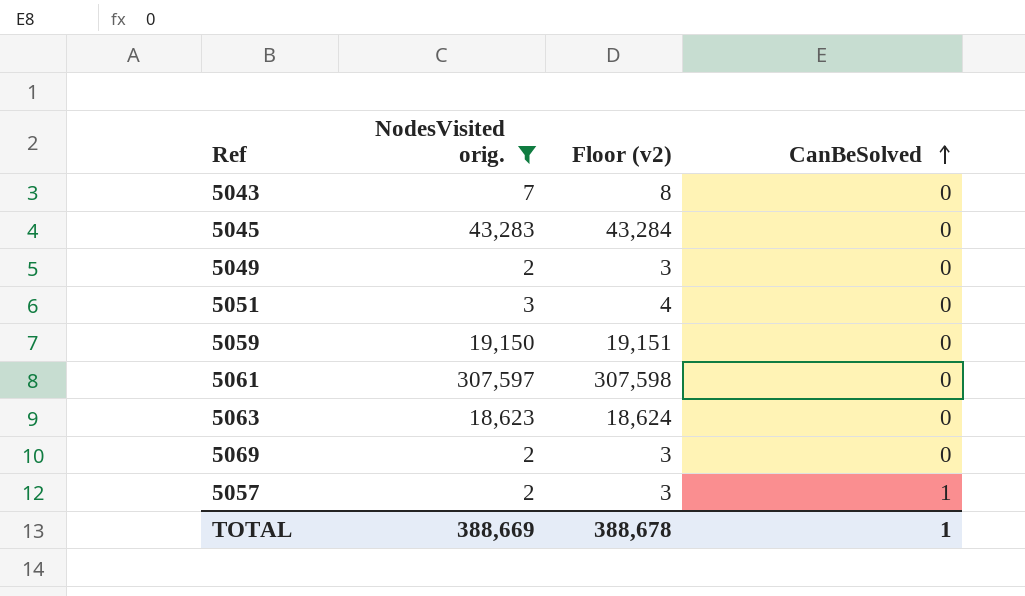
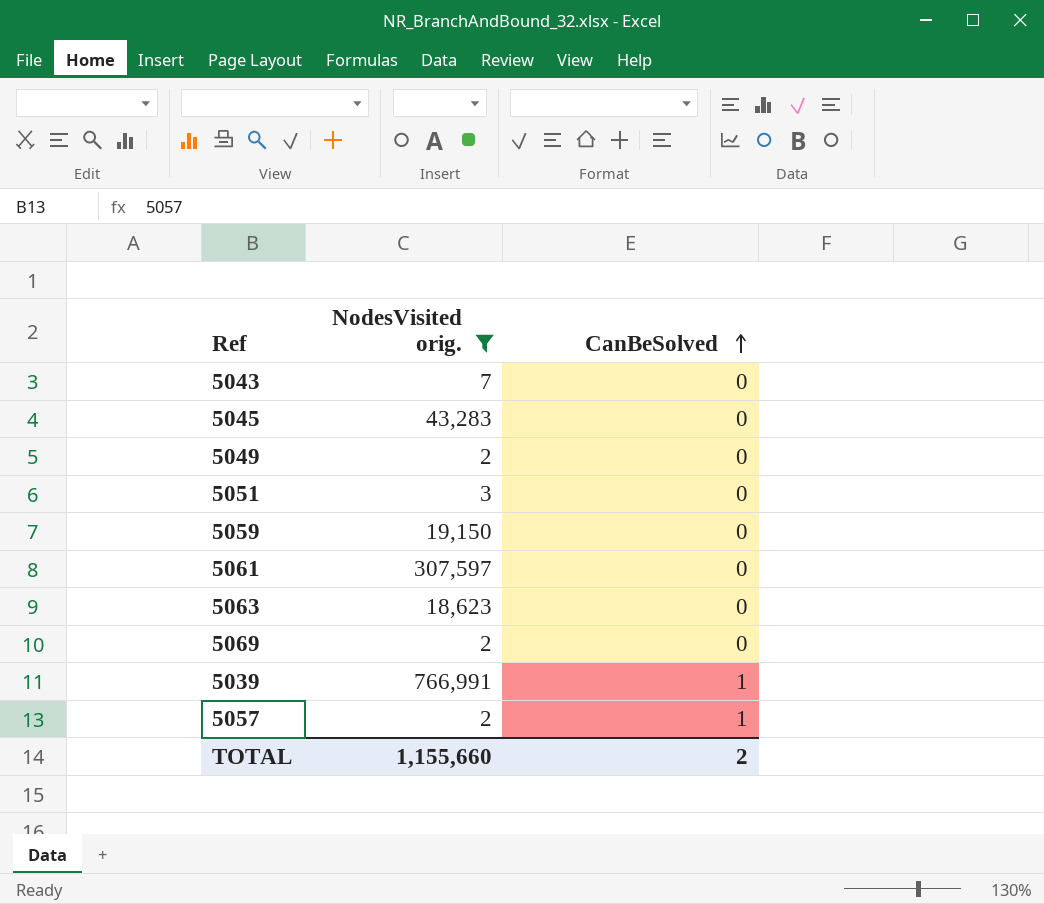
column Floor (v2) | formula: [NodesVisited orig.] + 1 -> none
row 5039: none -> 766,991 | 1
TOTAL | NodesVisited orig.: 388,669 -> 1,155,660
TOTAL | CanBeSolved: 1 -> 2

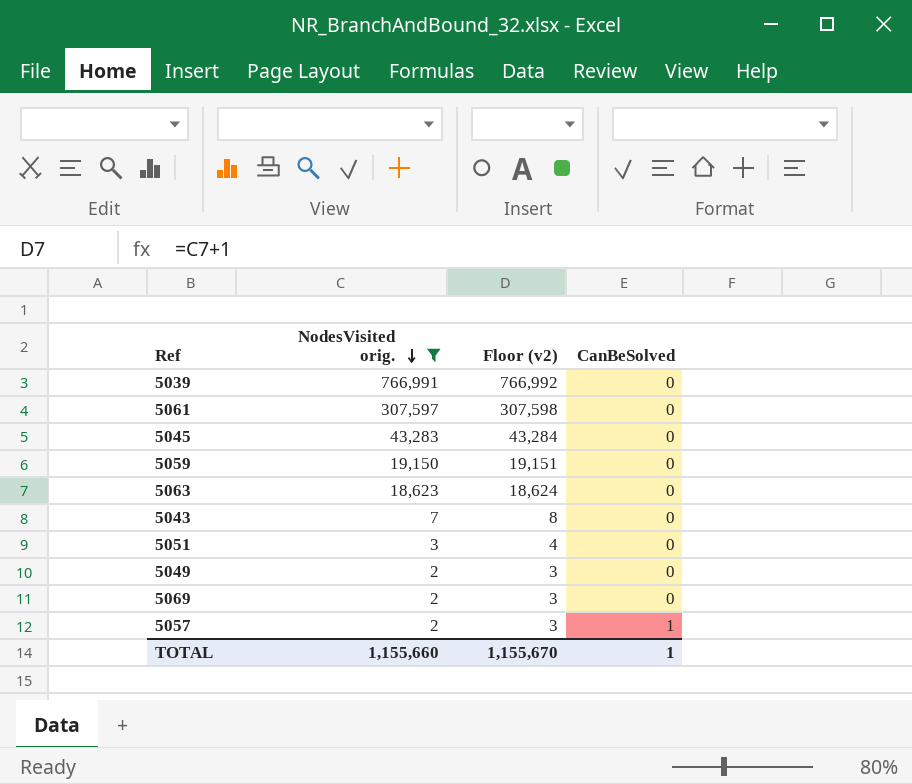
row order: CanBeSolved ascending -> NodesVisited orig. descending
column Floor (v2) | formula: none -> [NodesVisited orig.] + 1
5039 | CanBeSolved: 1 -> 0
TOTAL | CanBeSolved: 2 -> 1

